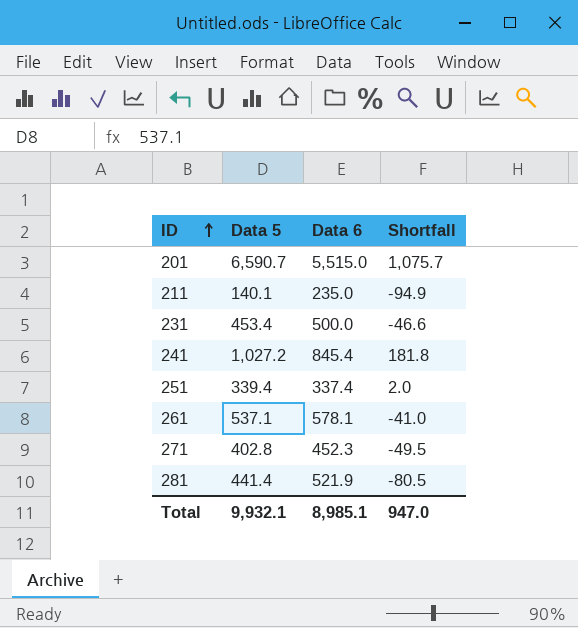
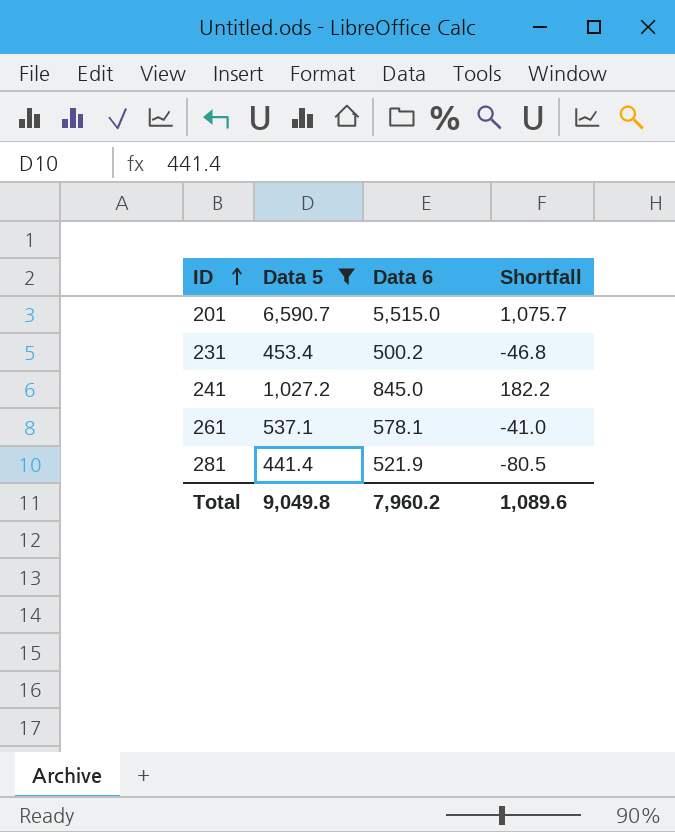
filter: none -> Data 5 >= 441.4
231 | Data 6: 500.0 -> 500.2
231 | Shortfall: -46.6 -> -46.8
241 | Data 6: 845.4 -> 845.0
241 | Shortfall: 181.8 -> 182.2
Total | Data 5: 9,932.1 -> 9,049.8
Total | Data 6: 8,985.1 -> 7,960.2
Total | Shortfall: 947.0 -> 1,089.6

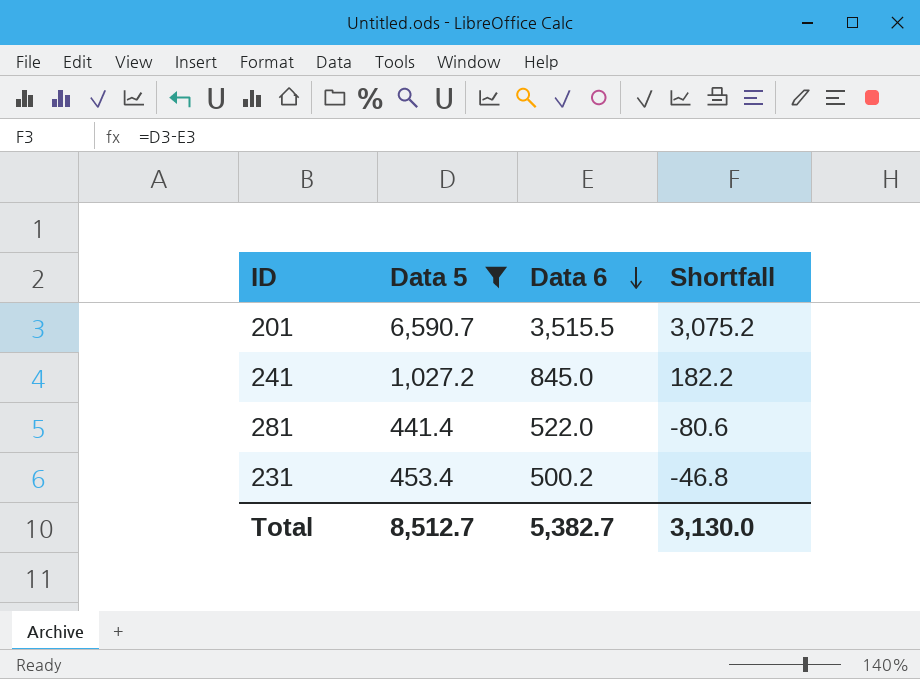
row order: ID ascending -> Data 6 descending
row 261: 537.1 | 578.1 | -41.0 -> none
201 | Data 6: 5,515.0 -> 3,515.5
201 | Shortfall: 1,075.7 -> 3,075.2
281 | Data 6: 521.9 -> 522.0
281 | Shortfall: -80.5 -> -80.6
Total | Data 5: 9,049.8 -> 8,512.7
Total | Data 6: 7,960.2 -> 5,382.7
Total | Shortfall: 1,089.6 -> 3,130.0

